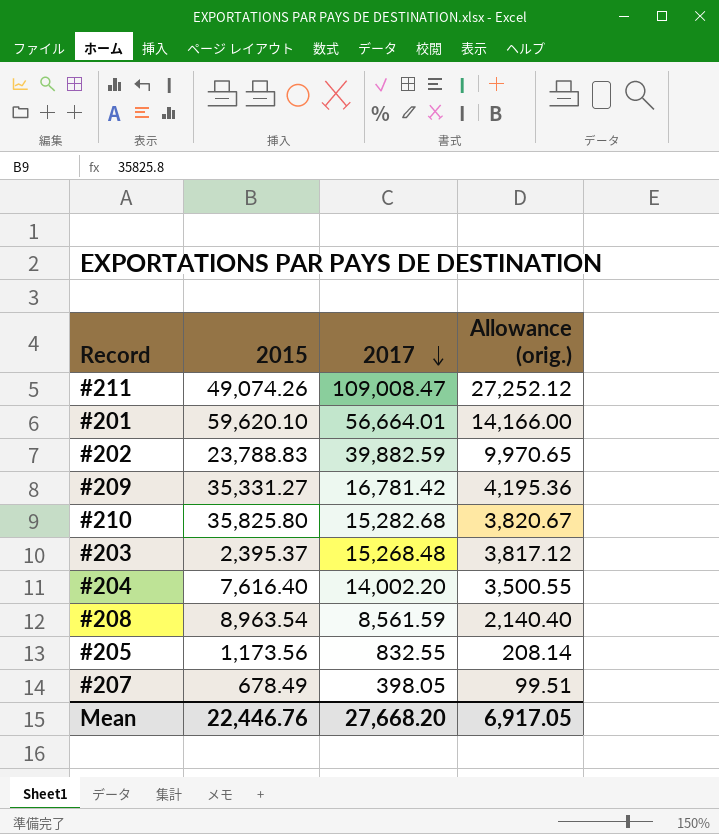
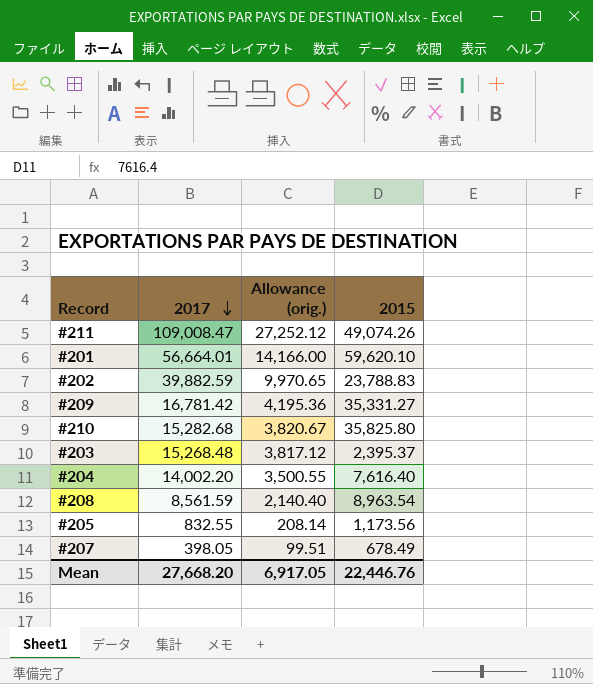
column 2015 | position: 2 -> 4

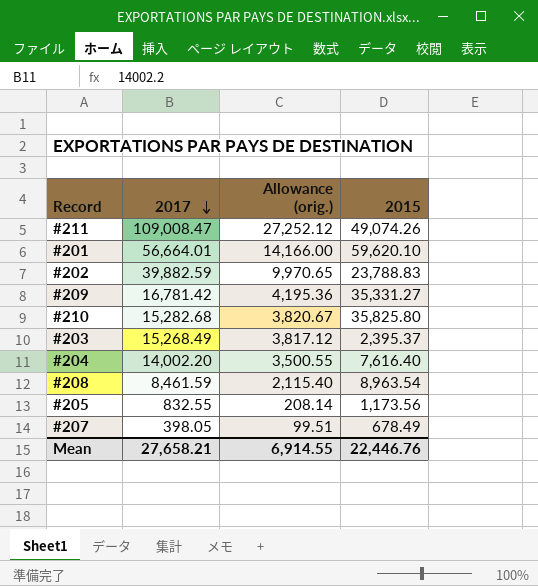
#203 | 2017: 15,268.48 -> 15,268.49
#208 | 2017: 8,561.59 -> 8,461.59
#208 | Allowance (orig.): 2,140.40 -> 2,115.40
Mean | 2017: 27,668.20 -> 27,658.21
Mean | Allowance (orig.): 6,917.05 -> 6,914.55

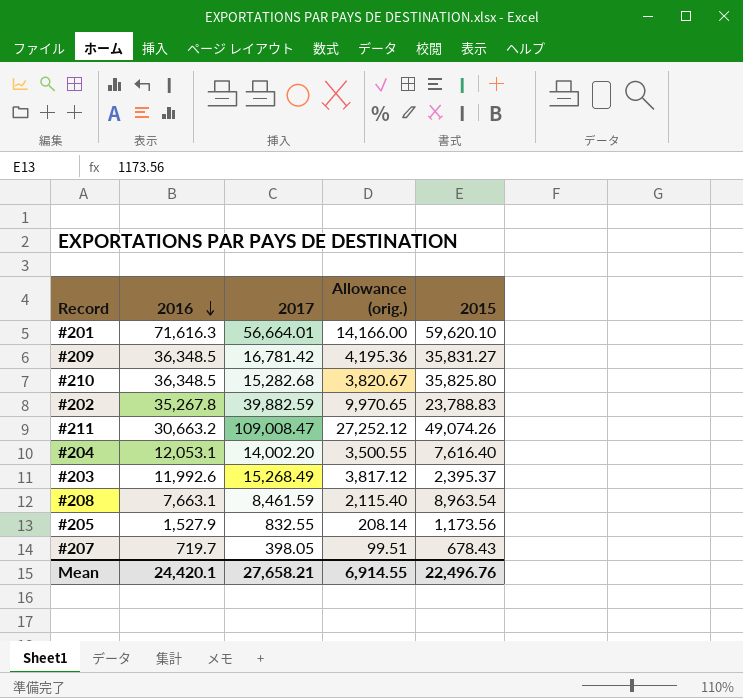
row order: 2017 descending -> 2016 descending
column 2016 | position: none -> 2
#209 | 2015: 35,331.27 -> 35,831.27
#207 | 2015: 678.49 -> 678.43
Mean | 2015: 22,446.76 -> 22,496.76

